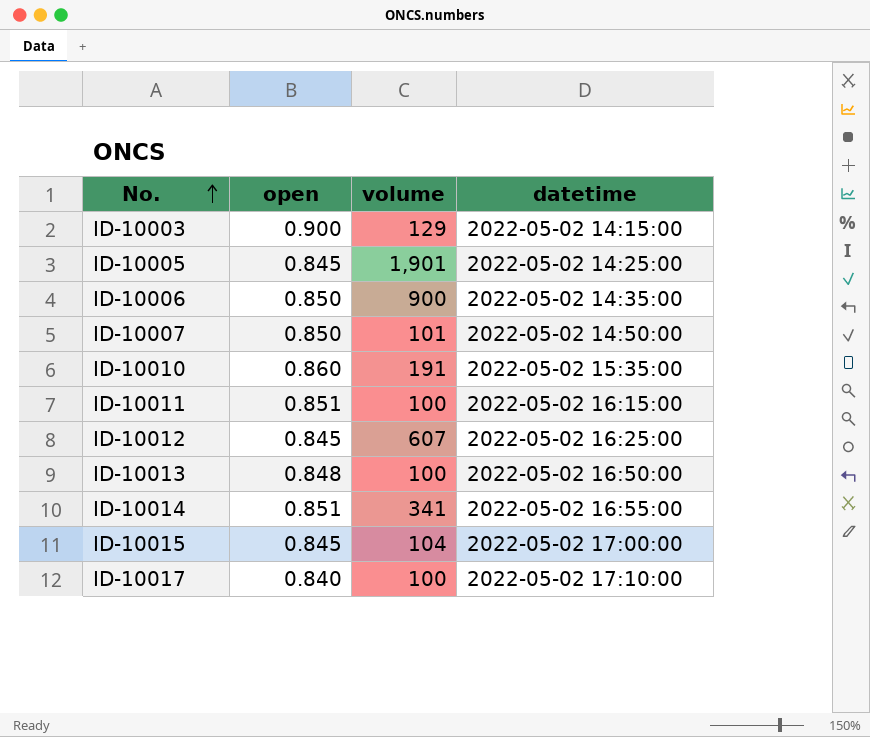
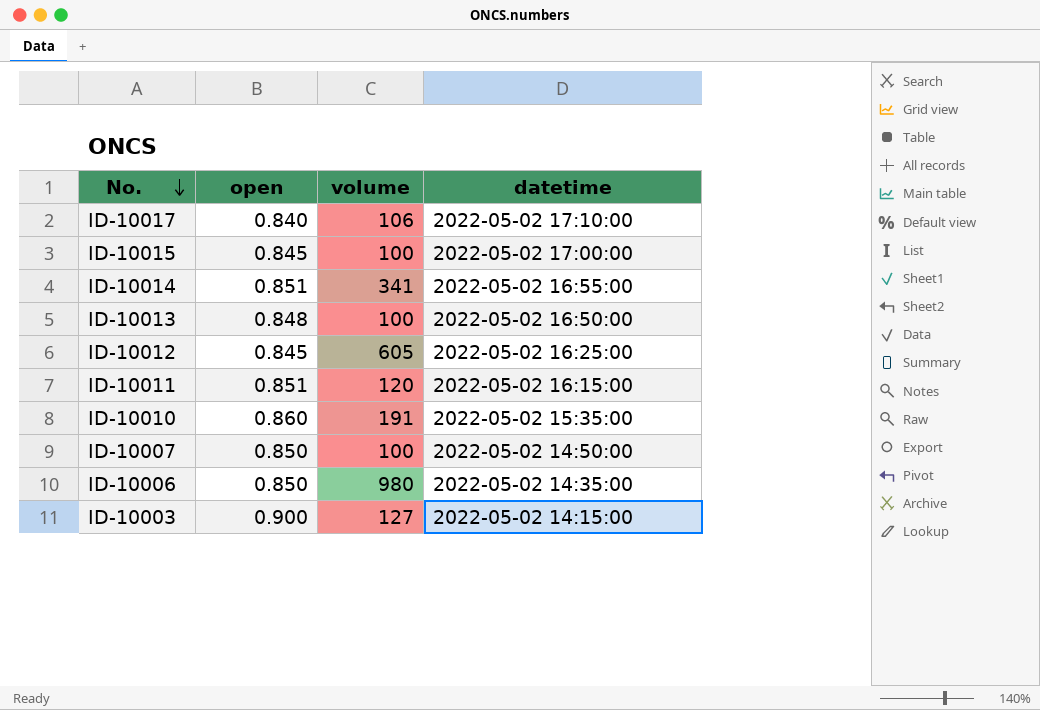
row order: No. ascending -> No. descending
row ID-10005: 0.845 | 1,901 | 2022-05-02 14:25:00 -> none
ID-10017 | volume: 100 -> 106
ID-10015 | volume: 104 -> 100
ID-10012 | volume: 607 -> 605
ID-10011 | volume: 100 -> 120
ID-10007 | volume: 101 -> 100
ID-10006 | volume: 900 -> 980
ID-10003 | volume: 129 -> 127

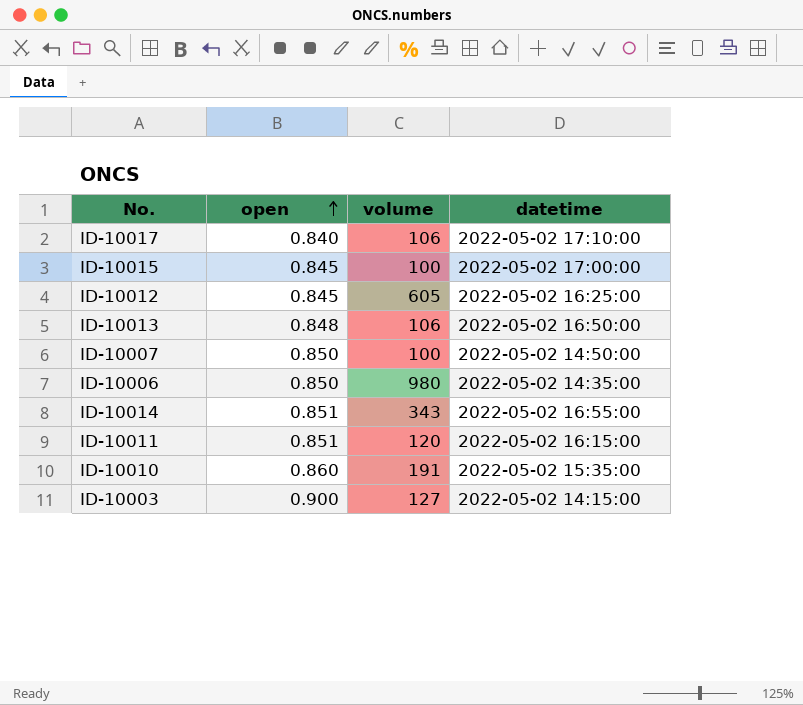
row order: No. descending -> open ascending
ID-10013 | volume: 100 -> 106
ID-10014 | volume: 341 -> 343

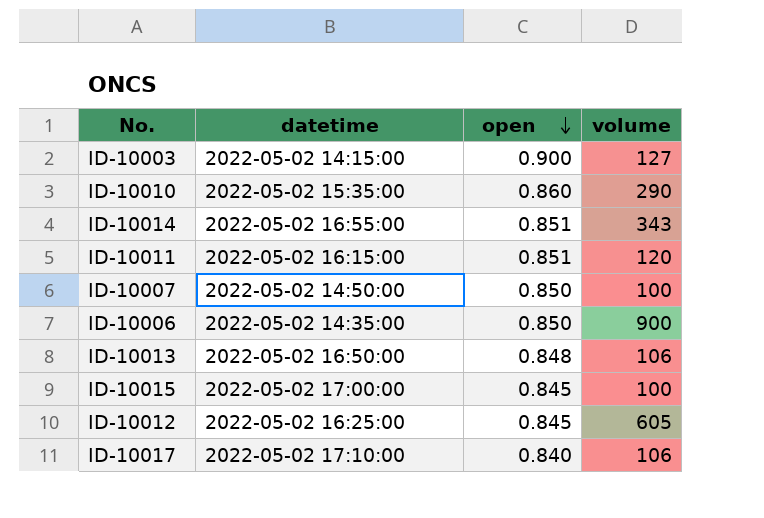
row order: open ascending -> open descending
column datetime | position: 4 -> 2
ID-10010 | volume: 191 -> 290
ID-10006 | volume: 980 -> 900

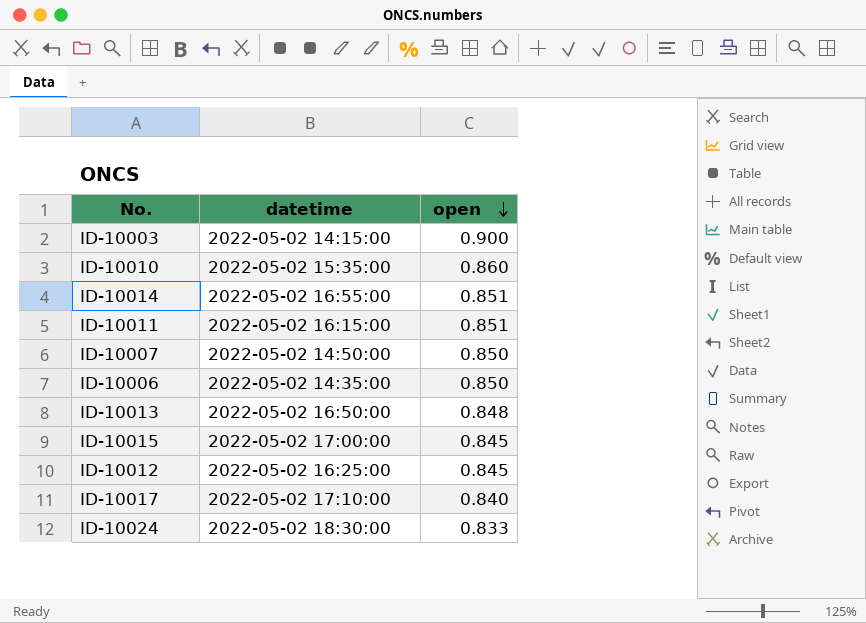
column volume | position: 4 -> none
row ID-10024: none -> 2022-05-02 18:30:00 | 0.833

